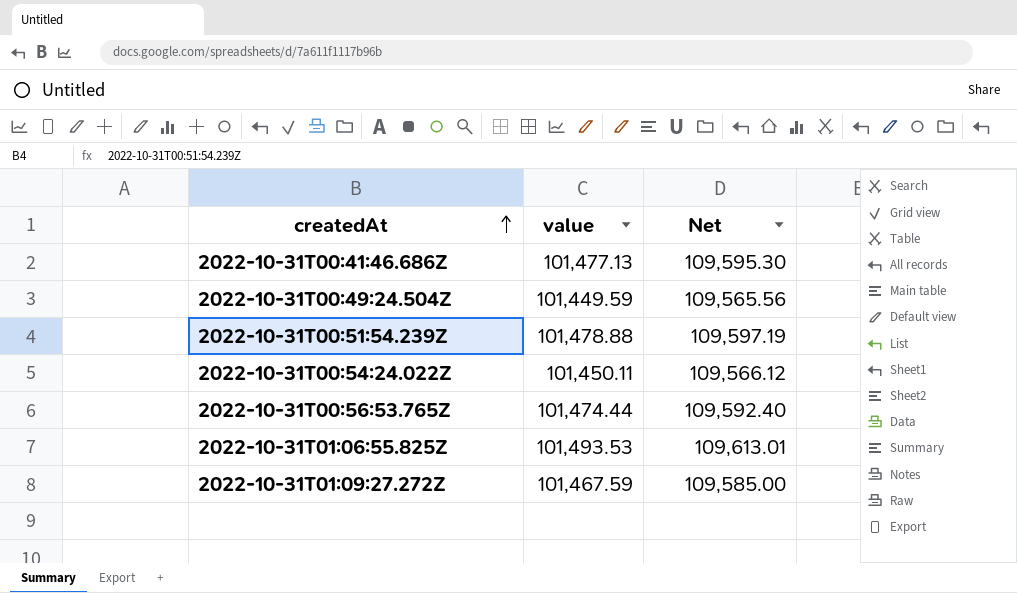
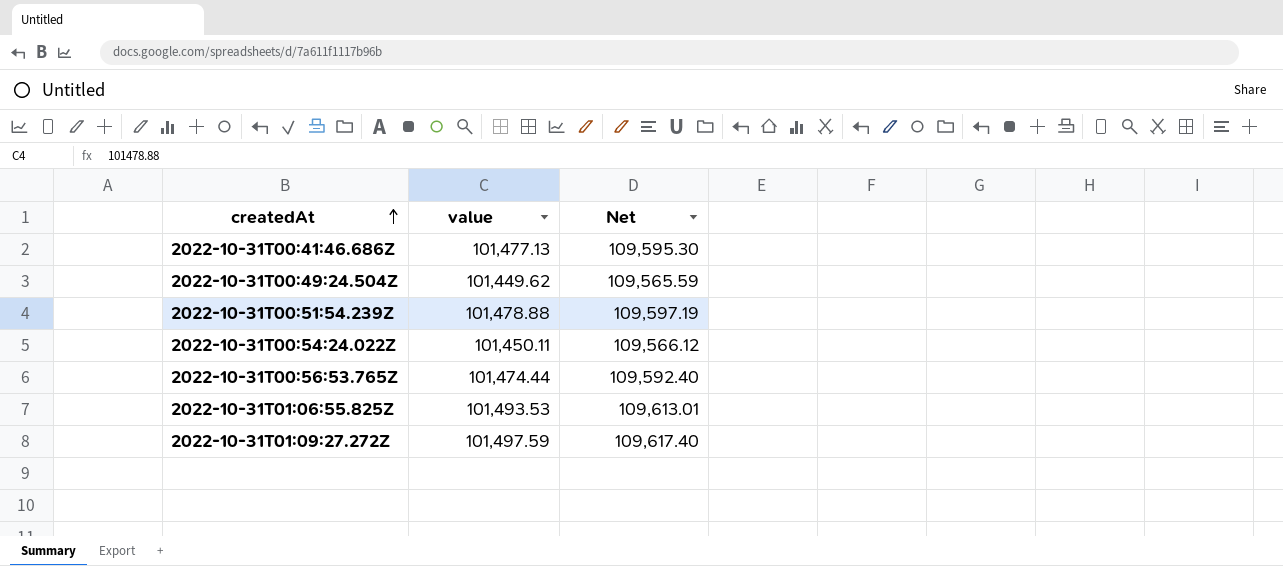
2022-10-31T00:49:24.504Z | value: 101,449.59 -> 101,449.62
2022-10-31T00:49:24.504Z | Net: 109,565.56 -> 109,565.59
2022-10-31T01:09:27.272Z | value: 101,467.59 -> 101,497.59
2022-10-31T01:09:27.272Z | Net: 109,585.00 -> 109,617.40

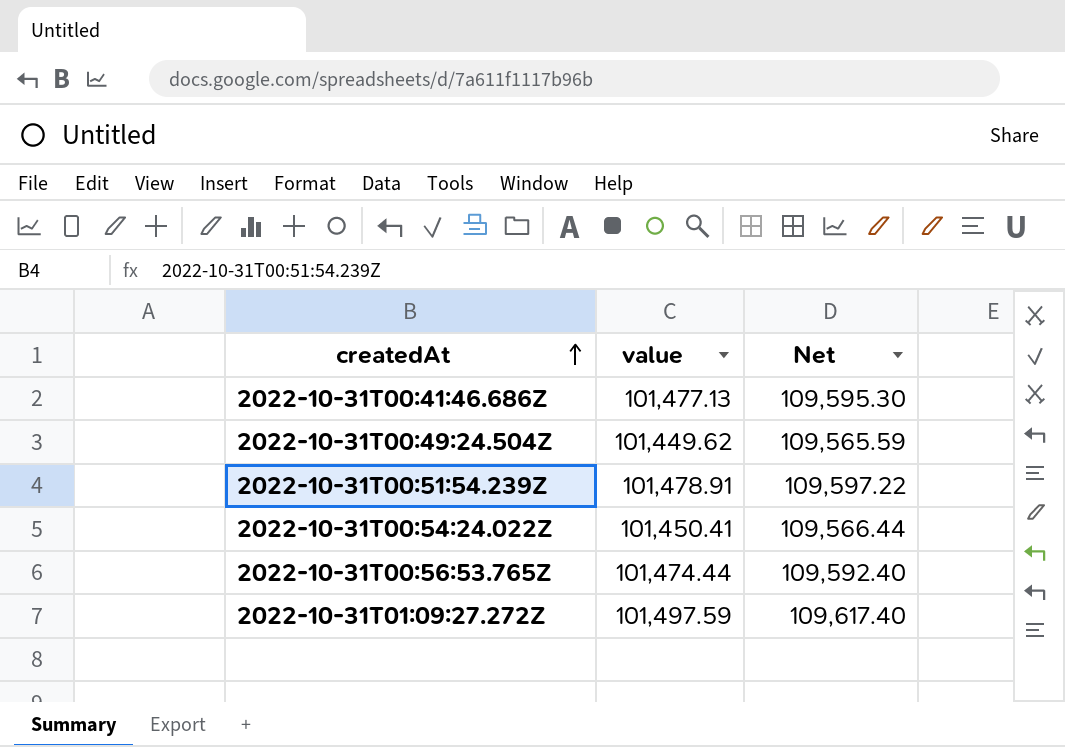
row 2022-10-31T01:06:55.825Z: 101,493.53 | 109,613.01 -> none
2022-10-31T00:51:54.239Z | value: 101,478.88 -> 101,478.91
2022-10-31T00:51:54.239Z | Net: 109,597.19 -> 109,597.22
2022-10-31T00:54:24.022Z | value: 101,450.11 -> 101,450.41
2022-10-31T00:54:24.022Z | Net: 109,566.12 -> 109,566.44

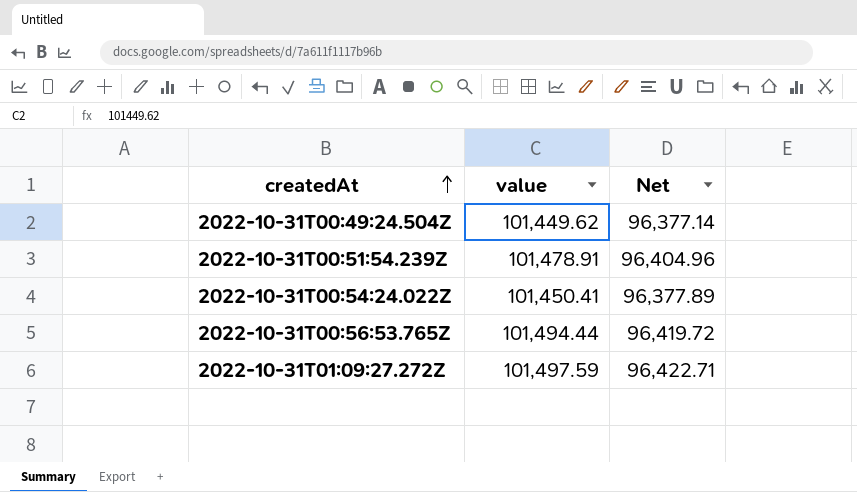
column Net | formula: [value] * 1.08 -> [value] * 0.95
row 2022-10-31T00:41:46.686Z: 101,477.13 | 109,595.30 -> none
2022-10-31T00:56:53.765Z | value: 101,474.44 -> 101,494.44

